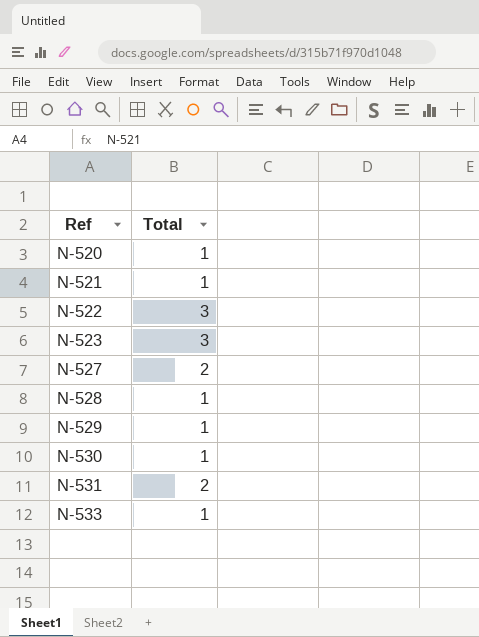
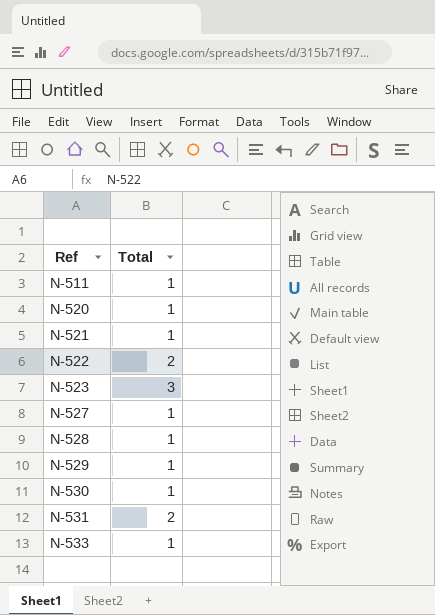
row N-511: none -> 1
N-522 | Total: 3 -> 2
N-527 | Total: 2 -> 1

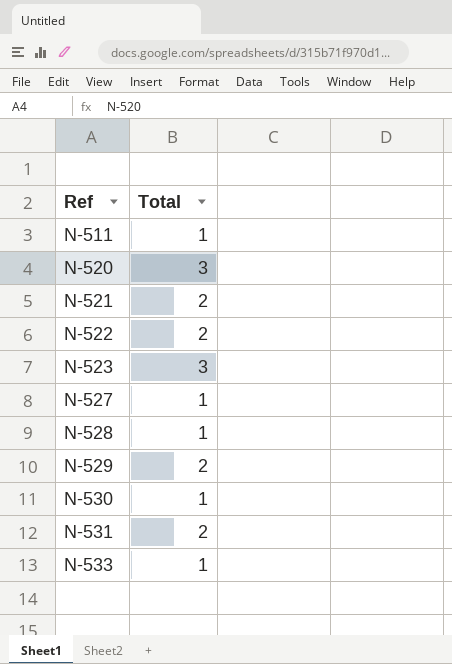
N-520 | Total: 1 -> 3
N-521 | Total: 1 -> 2
N-529 | Total: 1 -> 2

